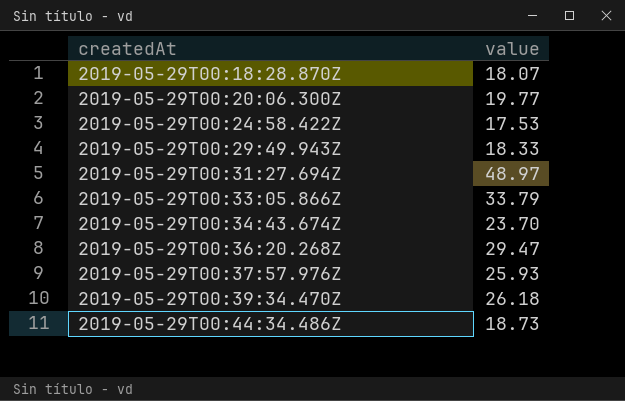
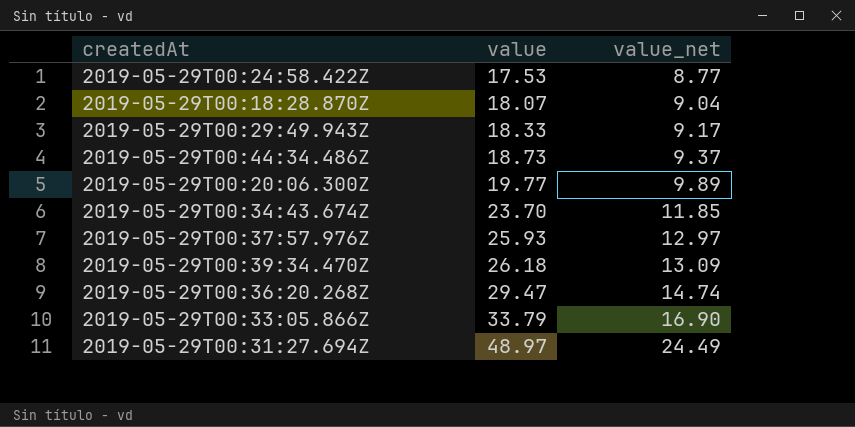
row order: createdAt ascending -> value ascending
column value_net | formula: none -> [value] * 0.5

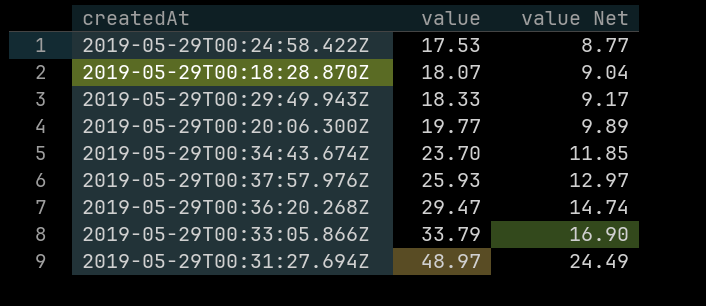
column name: value_net -> value Net
row 2019-05-29T00:44:34.486Z: 18.73 | 9.37 -> none
row 2019-05-29T00:39:34.470Z: 26.18 | 13.09 -> none

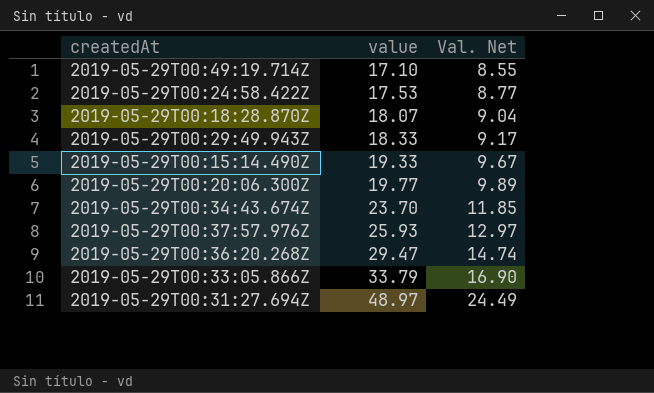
column name: value Net -> Val. Net
row 2019-05-29T00:49:19.714Z: none -> 17.10 | 8.55
row 2019-05-29T00:15:14.490Z: none -> 19.33 | 9.67

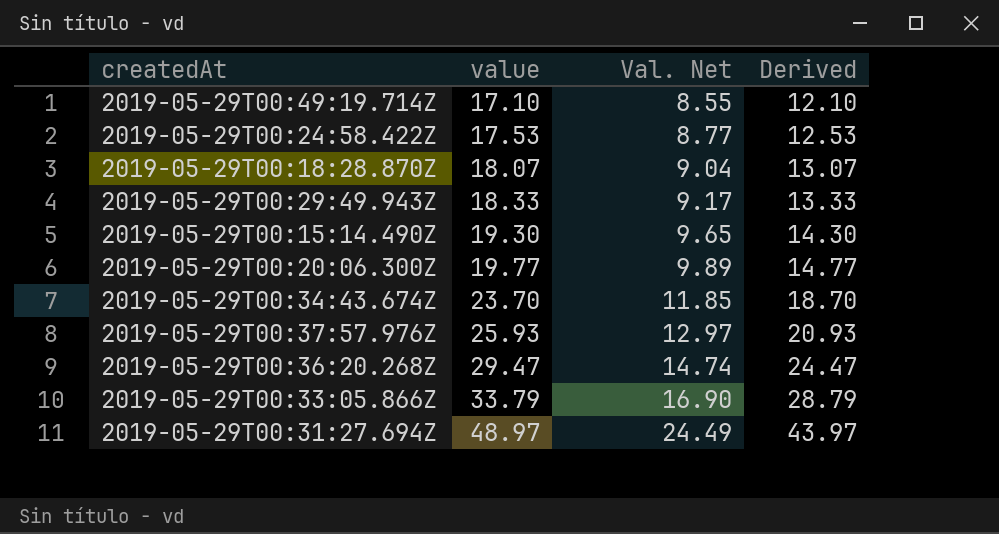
column Derived | formula: none -> [value] - 5
2019-05-29T00:15:14.490Z | value: 19.33 -> 19.30
2019-05-29T00:15:14.490Z | Val. Net: 9.67 -> 9.65

